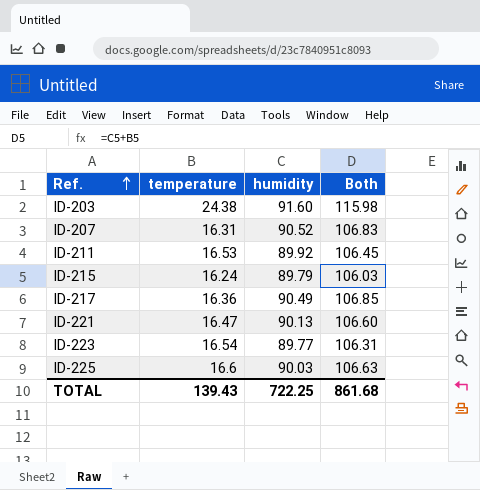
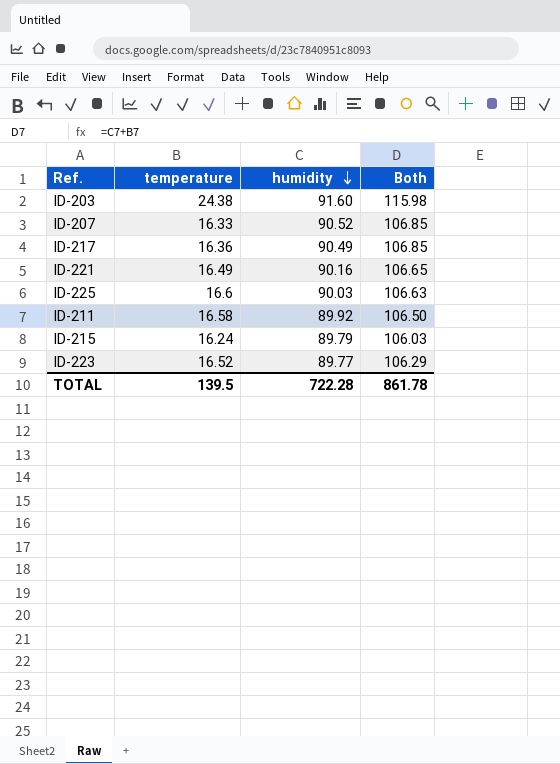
row order: Ref. ascending -> humidity descending
ID-207 | temperature: 16.31 -> 16.33
ID-207 | Both: 106.83 -> 106.85
ID-221 | temperature: 16.47 -> 16.49
ID-221 | humidity: 90.13 -> 90.16
ID-221 | Both: 106.60 -> 106.65
ID-211 | temperature: 16.53 -> 16.58
ID-211 | Both: 106.45 -> 106.50
ID-223 | temperature: 16.54 -> 16.52
ID-223 | Both: 106.31 -> 106.29
TOTAL | temperature: 139.43 -> 139.5
TOTAL | humidity: 722.25 -> 722.28
TOTAL | Both: 861.68 -> 861.78

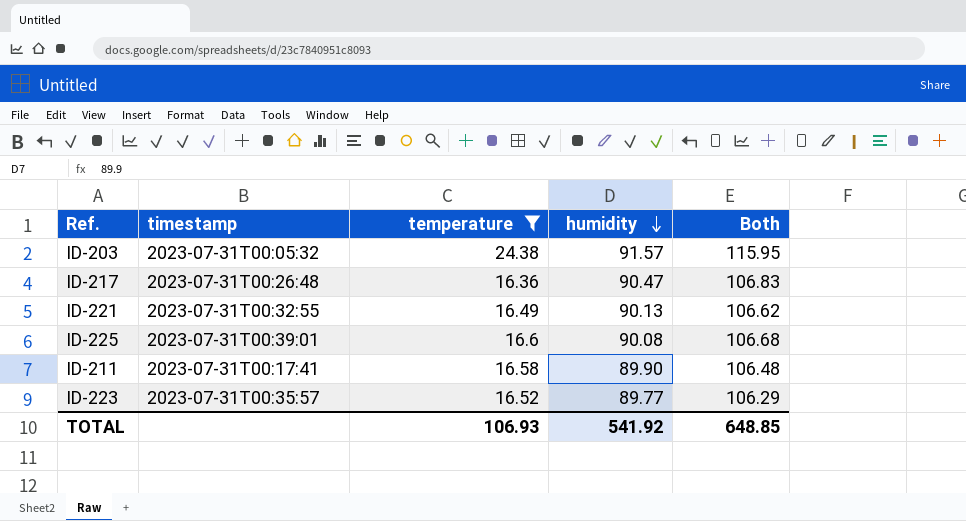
filter: none -> temperature >= 16.36
column timestamp | position: none -> 2
ID-203 | humidity: 91.60 -> 91.57
ID-203 | Both: 115.98 -> 115.95
ID-217 | humidity: 90.49 -> 90.47
ID-217 | Both: 106.85 -> 106.83
ID-221 | humidity: 90.16 -> 90.13
ID-221 | Both: 106.65 -> 106.62
ID-225 | humidity: 90.03 -> 90.08
ID-225 | Both: 106.63 -> 106.68
ID-211 | humidity: 89.92 -> 89.90
ID-211 | Both: 106.50 -> 106.48
TOTAL | temperature: 139.5 -> 106.93
TOTAL | humidity: 722.28 -> 541.92
TOTAL | Both: 861.78 -> 648.85

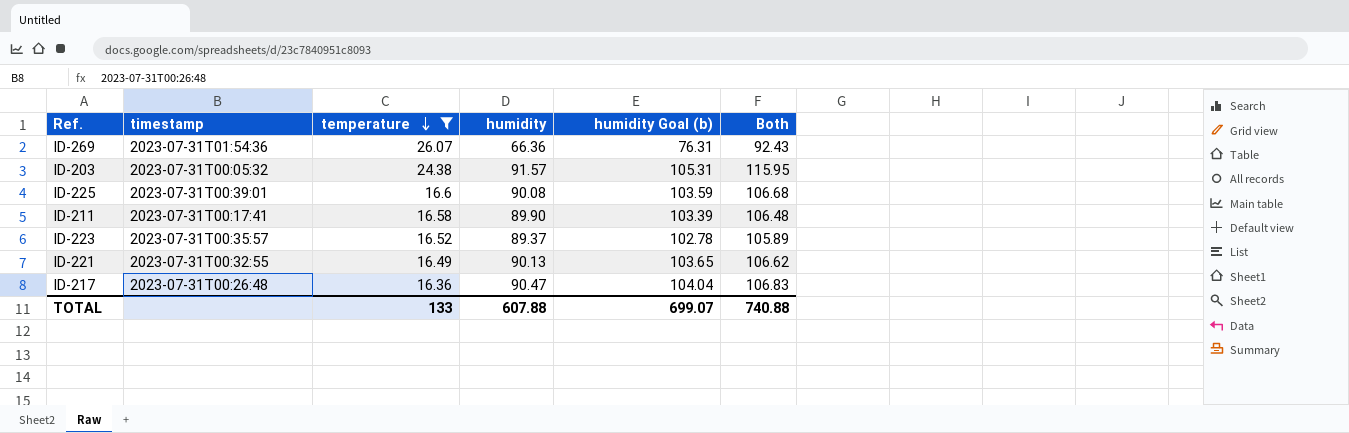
row order: humidity descending -> temperature descending
column humidity Goal (b) | formula: none -> [humidity] * 1.15
row ID-269: none -> 2023-07-31T01:54:36 | 26.07 | 66.36 | 76.31 | 92.43
ID-223 | humidity: 89.77 -> 89.37
ID-223 | Both: 106.29 -> 105.89
TOTAL | temperature: 106.93 -> 133
TOTAL | humidity: 541.92 -> 607.88
TOTAL | Both: 648.85 -> 740.88

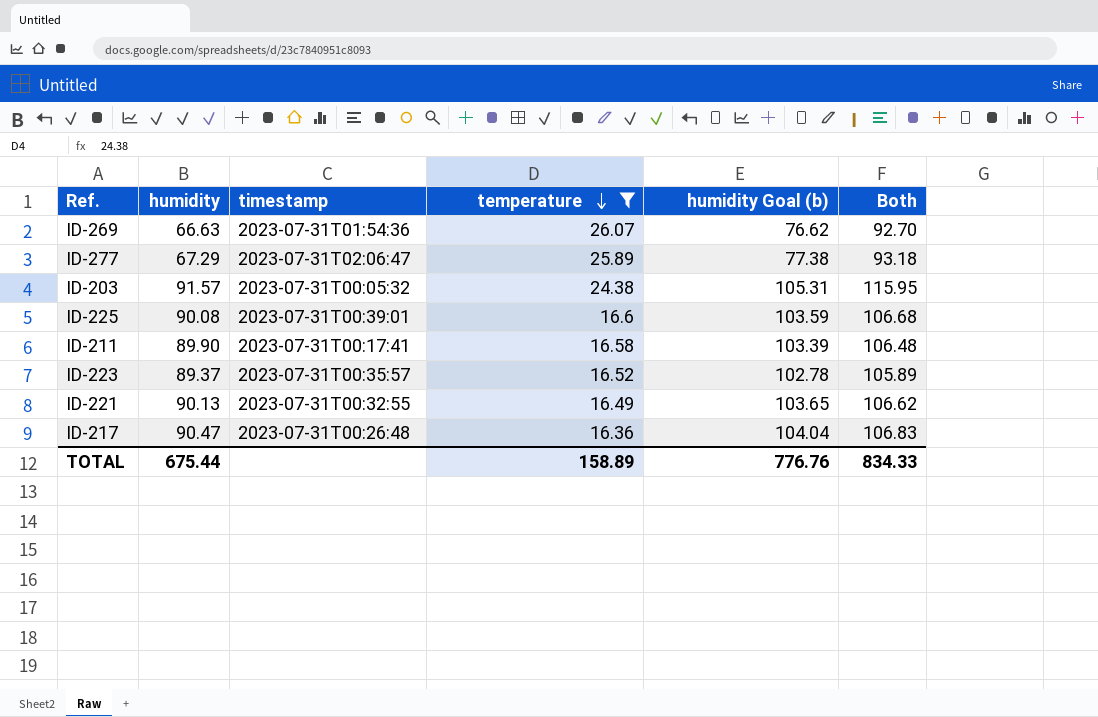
column humidity | position: 4 -> 2
ID-269 | humidity: 66.36 -> 66.63
ID-269 | humidity Goal (b): 76.31 -> 76.62
ID-269 | Both: 92.43 -> 92.70
row ID-277: none -> 67.29 | 2023-07-31T02:06:47 | 25.89 | 77.38 | 93.18
TOTAL | humidity: 607.88 -> 675.44
TOTAL | temperature: 133 -> 158.89
TOTAL | humidity Goal (b): 699.07 -> 776.76
TOTAL | Both: 740.88 -> 834.33

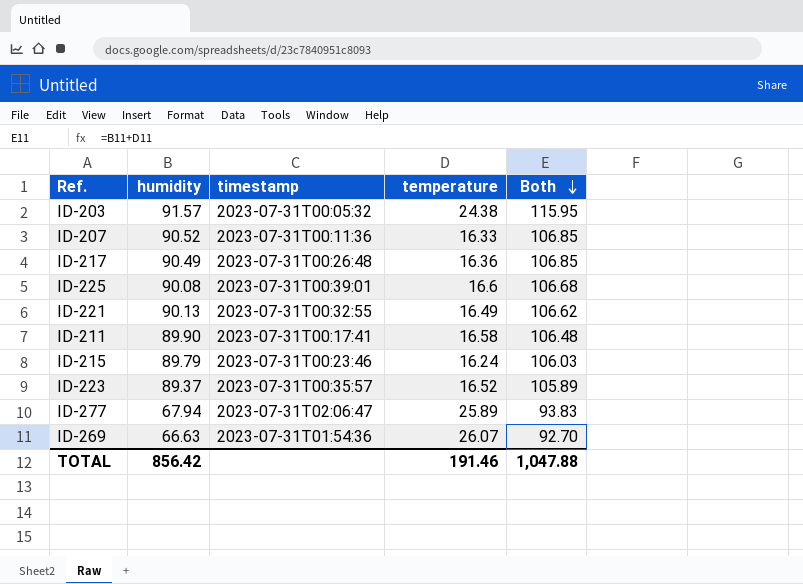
filter: temperature >= 16.36 -> none
row order: temperature descending -> Both descending
column humidity Goal (b) | formula: [humidity] * 1.15 -> none
ID-217 | humidity: 90.47 -> 90.49
ID-217 | Both: 106.83 -> 106.85
ID-277 | humidity: 67.29 -> 67.94
ID-277 | Both: 93.18 -> 93.83
TOTAL | humidity: 675.44 -> 856.42
TOTAL | temperature: 158.89 -> 191.46
TOTAL | Both: 834.33 -> 1,047.88

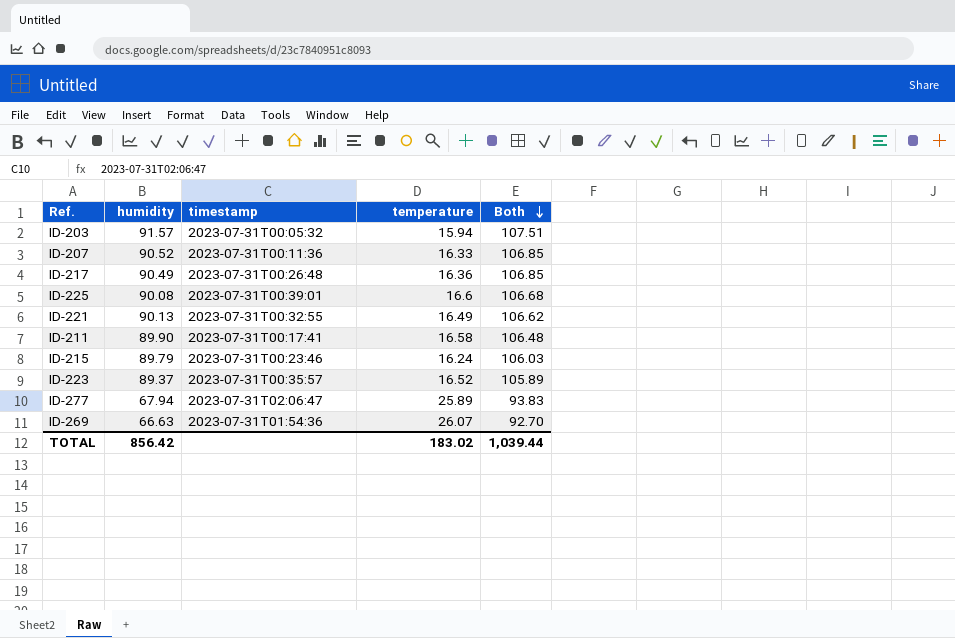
ID-203 | temperature: 24.38 -> 15.94
ID-203 | Both: 115.95 -> 107.51
TOTAL | temperature: 191.46 -> 183.02
TOTAL | Both: 1,047.88 -> 1,039.44

